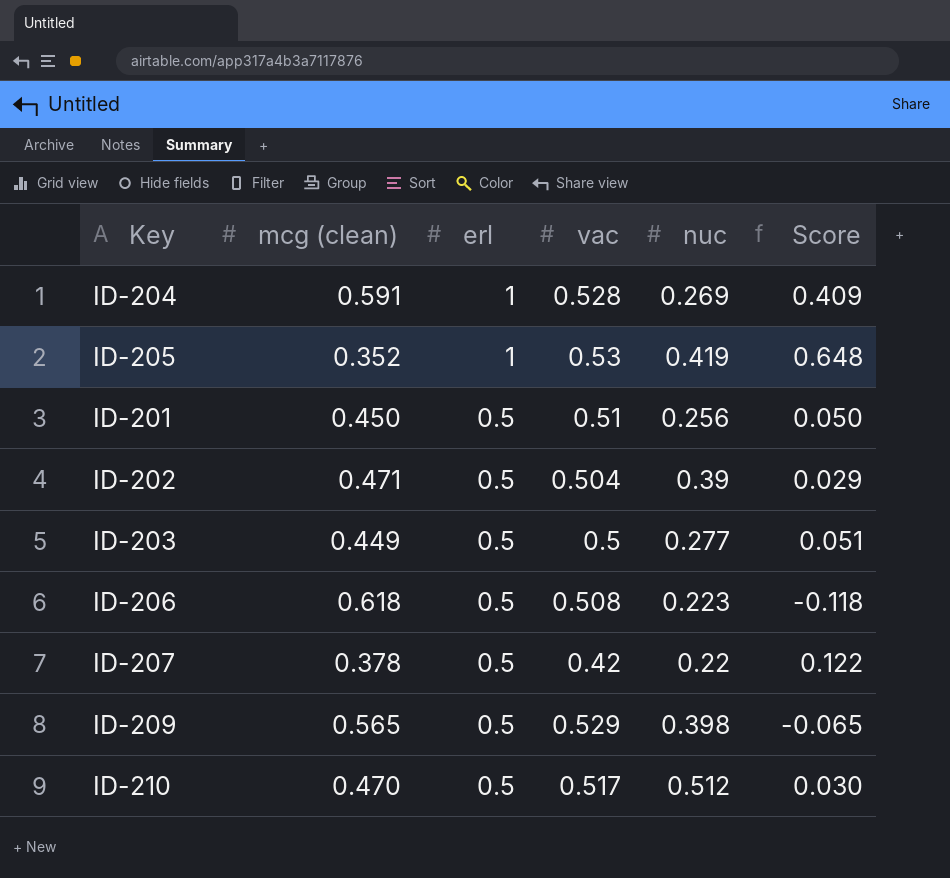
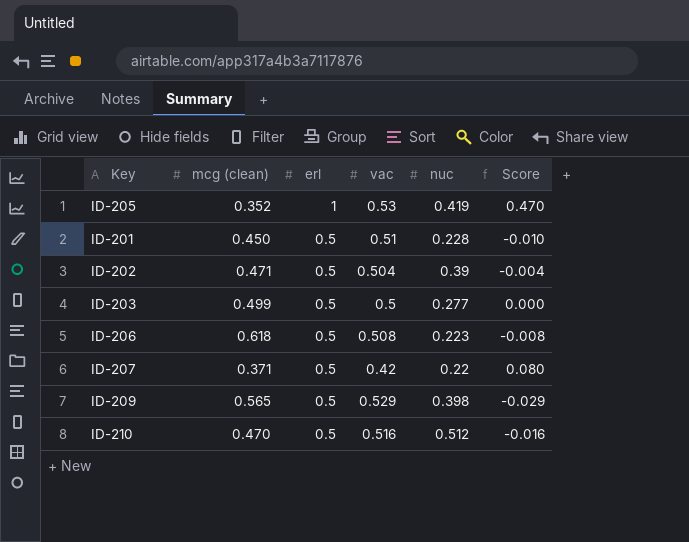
column Score | formula: [erl] - [mcg (clean)] -> [erl] - [vac]
row ID-204: 0.591 | 1 | 0.528 | 0.269 | 0.409 -> none
ID-201 | nuc: 0.256 -> 0.228
ID-203 | mcg (clean): 0.449 -> 0.499
ID-207 | mcg (clean): 0.378 -> 0.371
ID-210 | vac: 0.517 -> 0.516

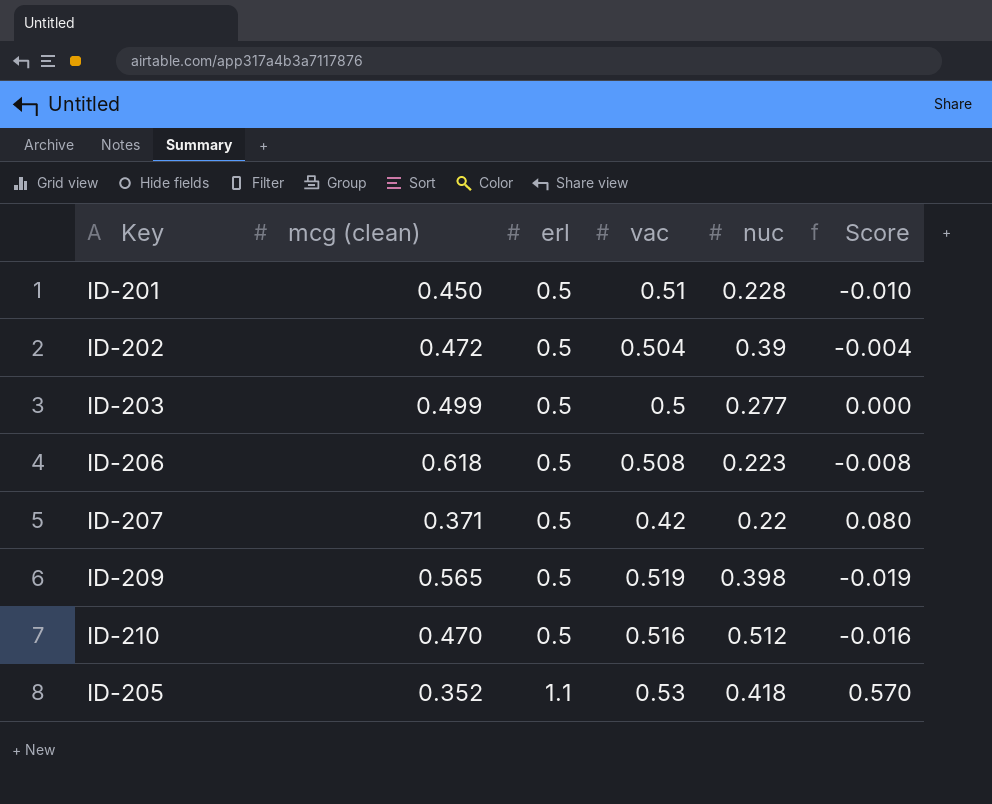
row order: erl descending -> erl ascending
ID-202 | mcg (clean): 0.471 -> 0.472
ID-209 | vac: 0.529 -> 0.519
ID-209 | Score: -0.029 -> -0.019
ID-205 | erl: 1 -> 1.1
ID-205 | nuc: 0.419 -> 0.418
ID-205 | Score: 0.470 -> 0.570

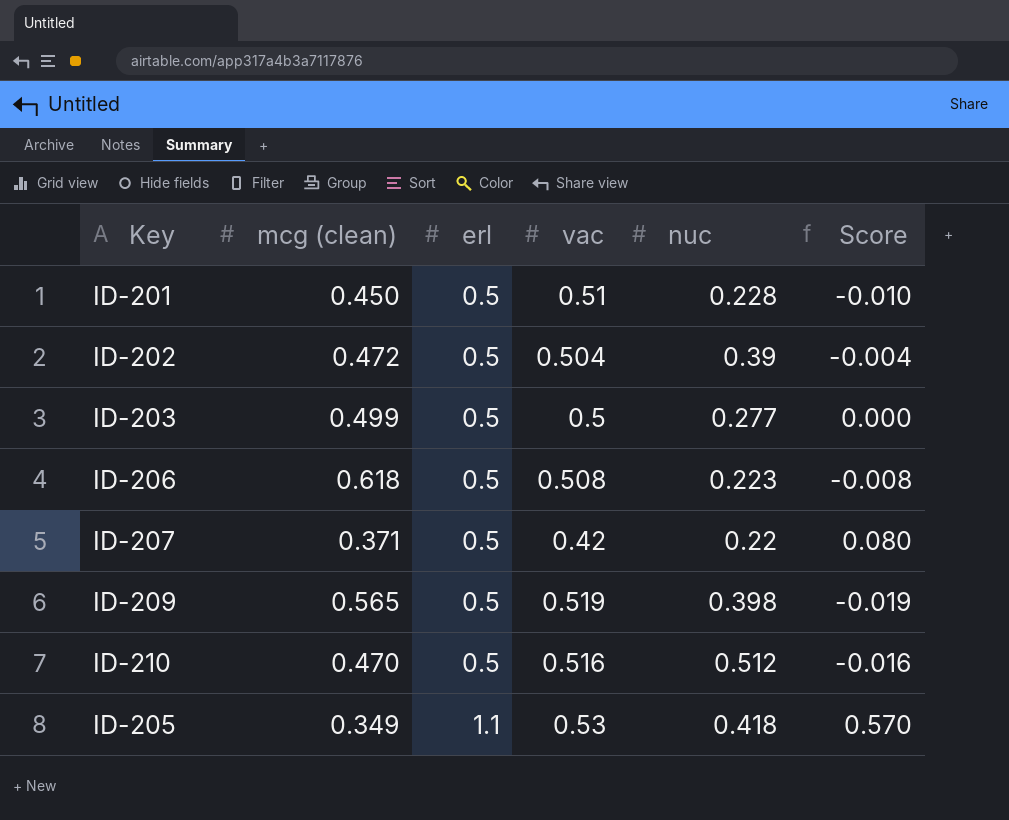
ID-205 | mcg (clean): 0.352 -> 0.349

